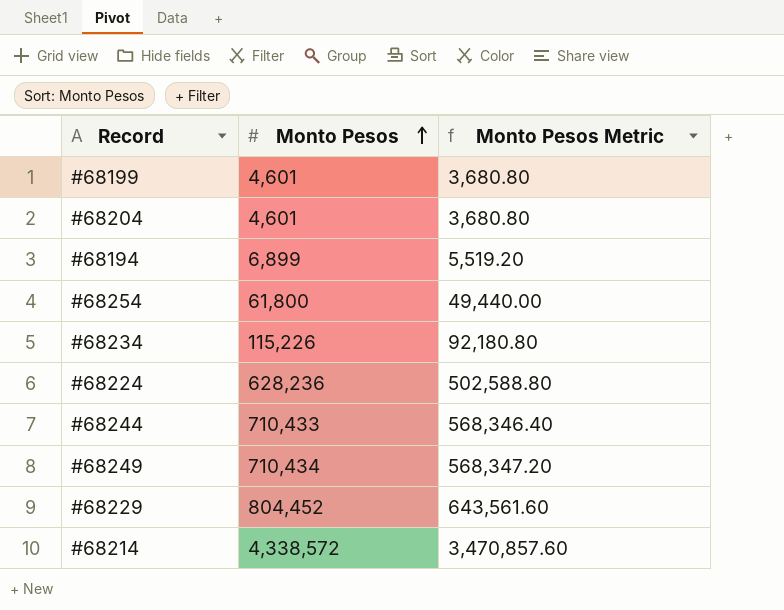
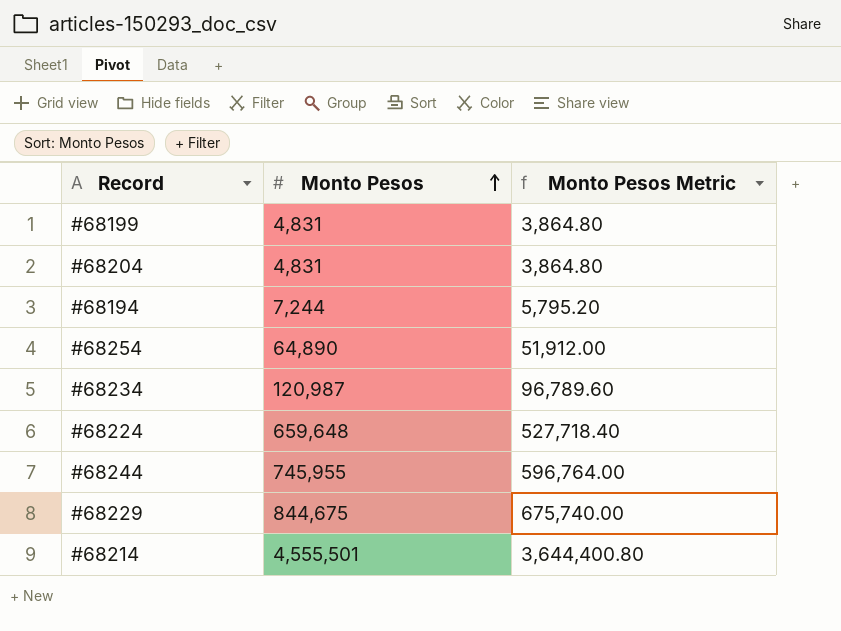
row #68249: 710,434 | 568,347.20 -> none
#68199 | Monto Pesos: 4,601 -> 4,831
#68199 | Monto Pesos Metric: 3,680.80 -> 3,864.80
#68204 | Monto Pesos: 4,601 -> 4,831
#68204 | Monto Pesos Metric: 3,680.80 -> 3,864.80
#68194 | Monto Pesos: 6,899 -> 7,244
#68194 | Monto Pesos Metric: 5,519.20 -> 5,795.20
#68254 | Monto Pesos: 61,800 -> 64,890
#68254 | Monto Pesos Metric: 49,440.00 -> 51,912.00
#68234 | Monto Pesos: 115,226 -> 120,987
#68234 | Monto Pesos Metric: 92,180.80 -> 96,789.60
#68224 | Monto Pesos: 628,236 -> 659,648
#68224 | Monto Pesos Metric: 502,588.80 -> 527,718.40
#68244 | Monto Pesos: 710,433 -> 745,955
#68244 | Monto Pesos Metric: 568,346.40 -> 596,764.00
#68229 | Monto Pesos: 804,452 -> 844,675
#68229 | Monto Pesos Metric: 643,561.60 -> 675,740.00
#68214 | Monto Pesos: 4,338,572 -> 4,555,501
#68214 | Monto Pesos Metric: 3,470,857.60 -> 3,644,400.80

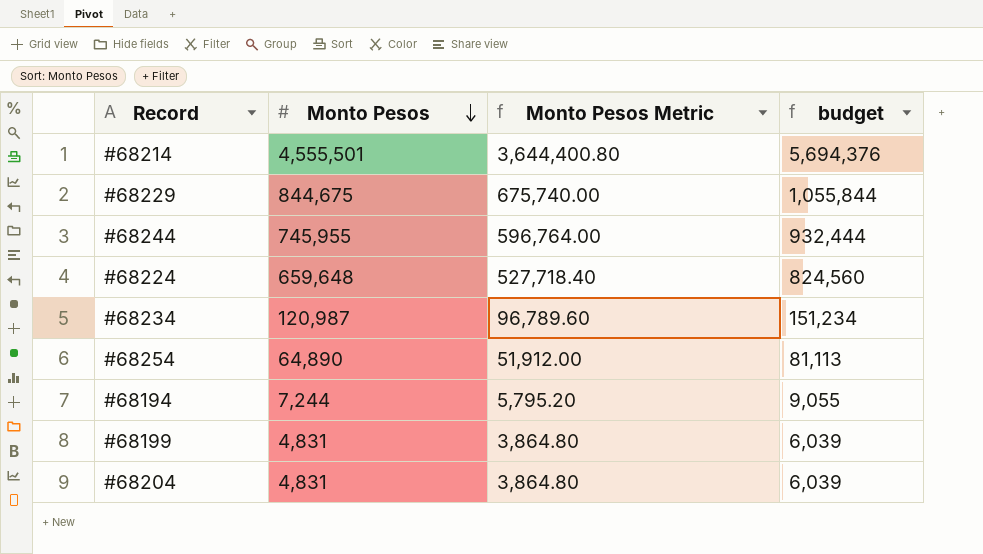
row order: Monto Pesos ascending -> Monto Pesos descending
column budget | formula: none -> [Monto Pesos] * 1.25

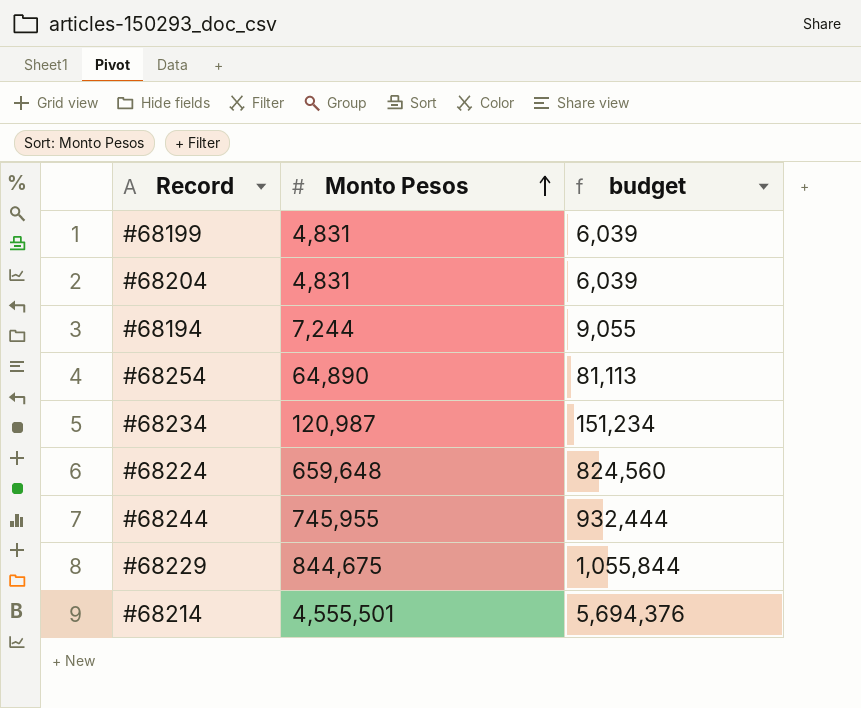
row order: Monto Pesos descending -> Monto Pesos ascending
column Monto Pesos Metric | formula: [Monto Pesos] * 0.8 -> none

